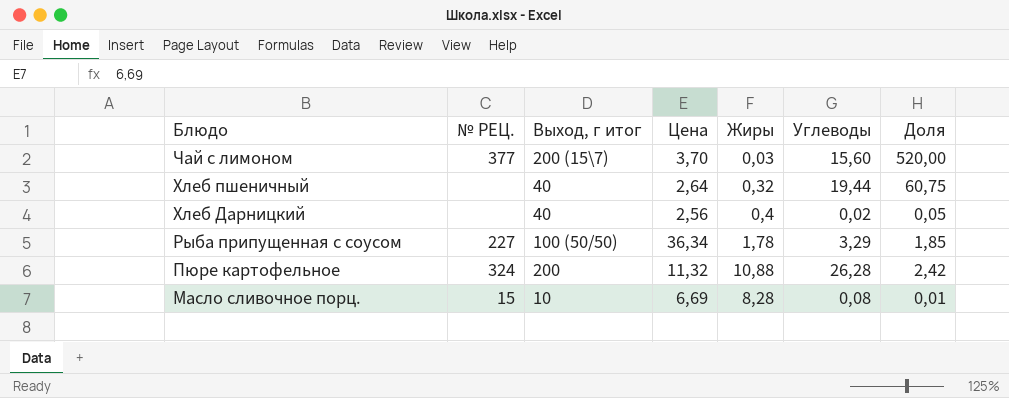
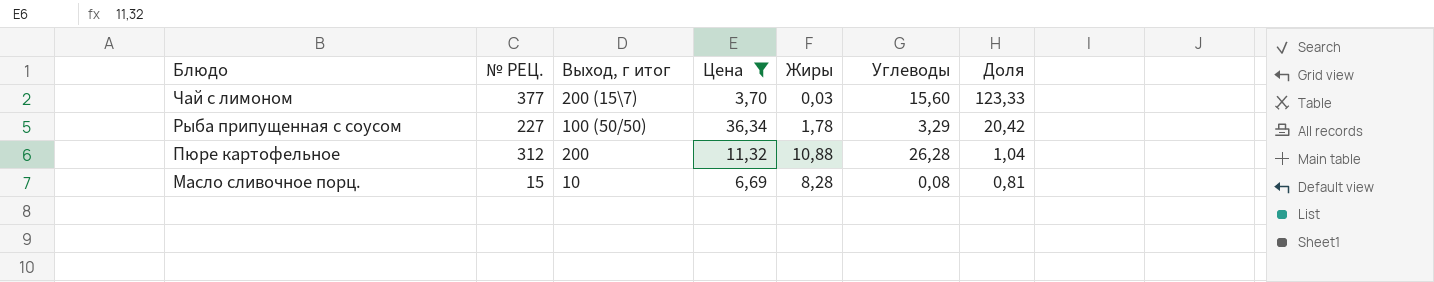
filter: none -> Цена >= 3,70
column Доля | formula: [Углеводы] / [Жиры] -> [Цена] / [Жиры]
Пюре картофельное | № РЕЦ.: 324 -> 312

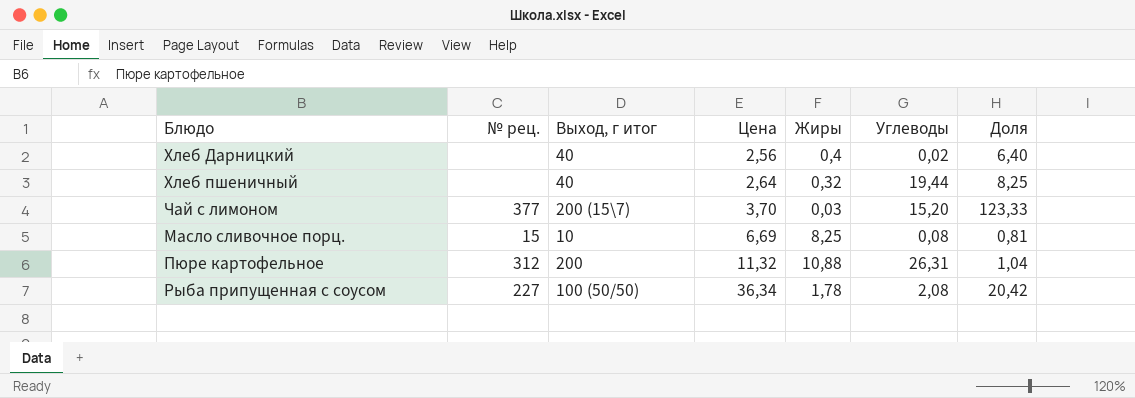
filter: Цена >= 3,70 -> none
row order: Блюдо descending -> Цена ascending
column name: № РЕЦ. -> № рец.
Чай с лимоном | Углеводы: 15,60 -> 15,20
Масло сливочное порц. | Жиры: 8,28 -> 8,25
Пюре картофельное | Углеводы: 26,28 -> 26,31
Рыба припущенная с соусом | Углеводы: 3,29 -> 2,08

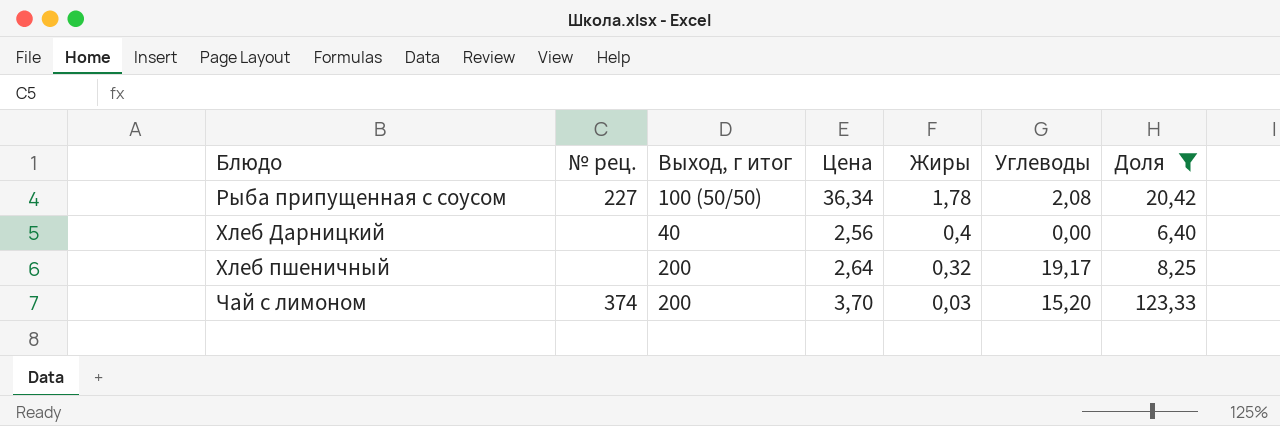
filter: none -> Доля >= 6,40
row order: Цена ascending -> Блюдо ascending
Хлеб Дарницкий | Углеводы: 0,02 -> 0,00
Хлеб пшеничный | Выход, г итог: 40 -> 200
Хлеб пшеничный | Углеводы: 19,44 -> 19,17
Чай с лимоном | № рец.: 377 -> 374
Чай с лимоном | Выход, г итог: 200 (15\7) -> 200

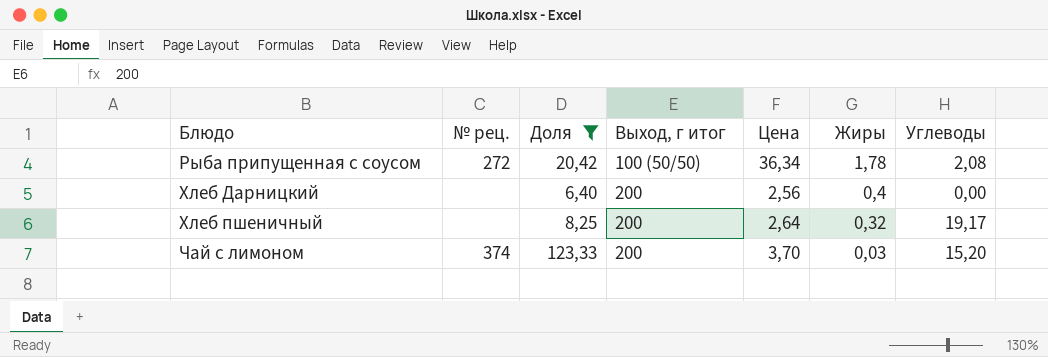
column Доля | position: 7 -> 3
Рыба припущенная с соусом | № рец.: 227 -> 272
Хлеб Дарницкий | Выход, г итог: 40 -> 200

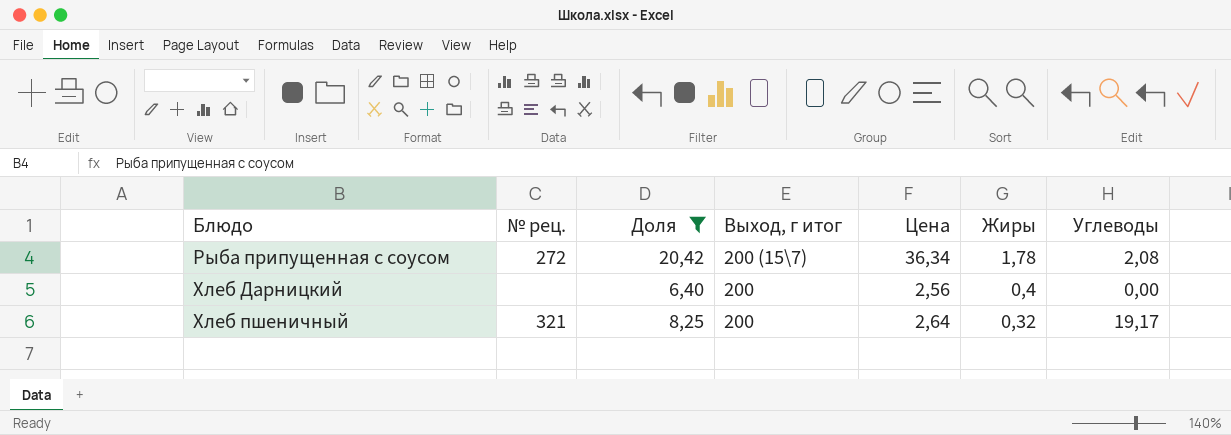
row Чай с лимоном: 374 | 123,33 | 200 | 3,70 | 0,03 | 15,20 -> none
Рыба припущенная с соусом | Выход, г итог: 100 (50/50) -> 200 (15\7)
Хлеб пшеничный | № рец.: none -> 321

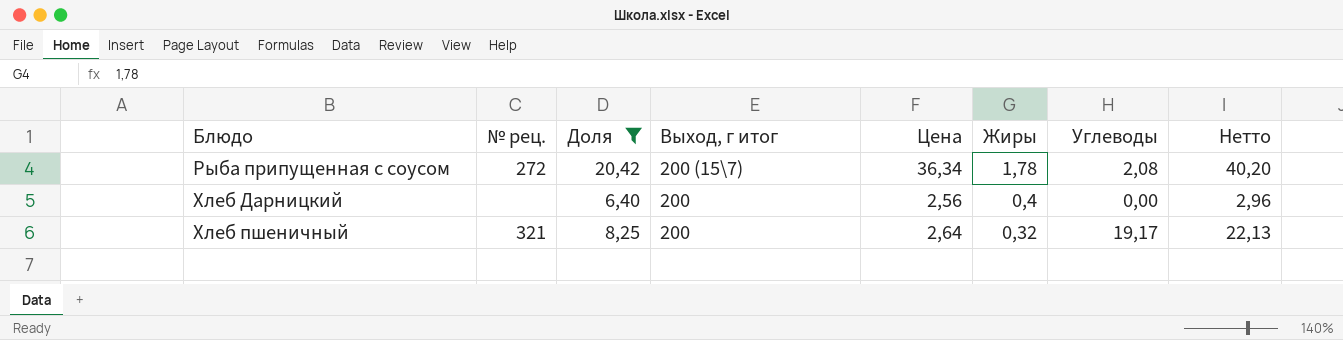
column Нетто | formula: none -> [Цена] + [Жиры] + [Углеводы]

